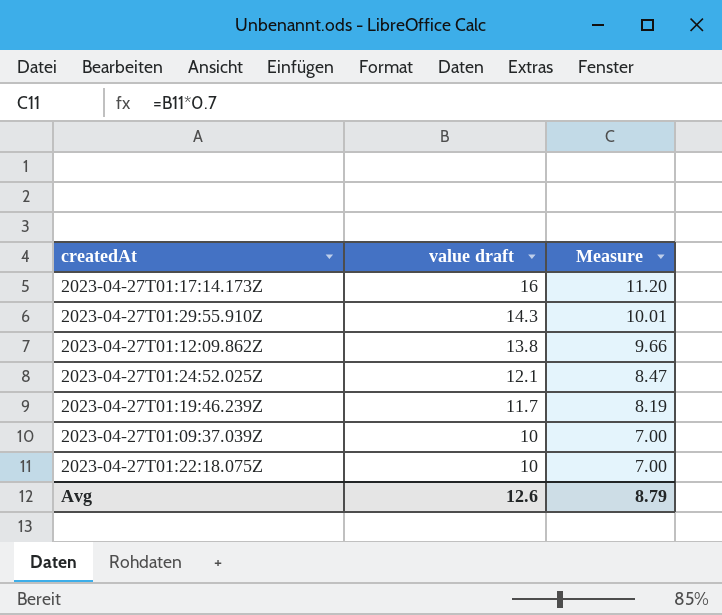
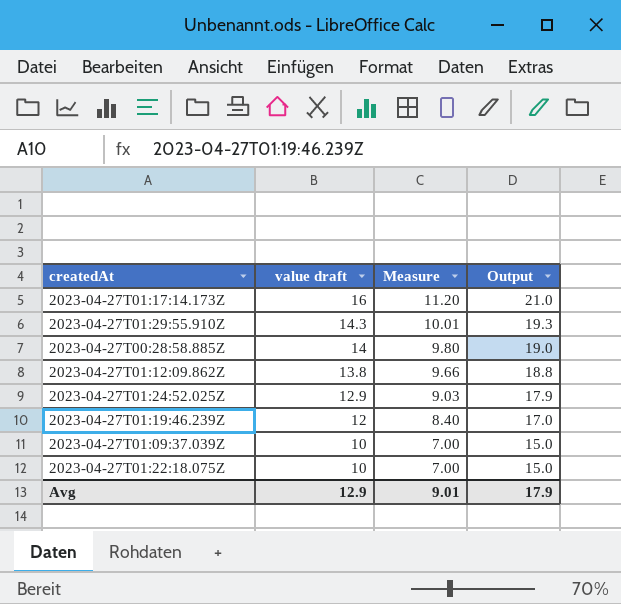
column Output | formula: none -> [value draft] + 5
row 2023-04-27T00:28:58.885Z: none -> 14 | 9.80 | 19.0
2023-04-27T01:24:52.025Z | value draft: 12.1 -> 12.9
2023-04-27T01:24:52.025Z | Measure: 8.47 -> 9.03
2023-04-27T01:19:46.239Z | value draft: 11.7 -> 12
2023-04-27T01:19:46.239Z | Measure: 8.19 -> 8.40
Avg | value draft: 12.6 -> 12.9
Avg | Measure: 8.79 -> 9.01

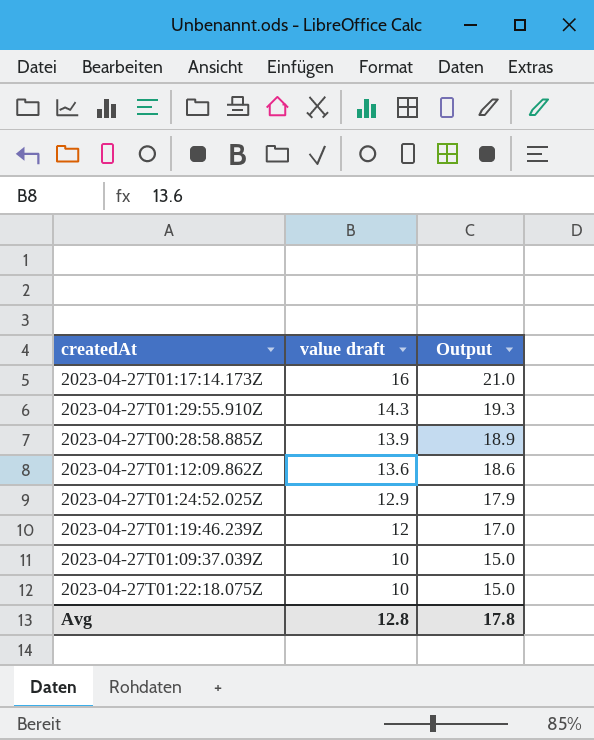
column Measure | formula: [value draft] * 0.7 -> none
2023-04-27T00:28:58.885Z | value draft: 14 -> 13.9
2023-04-27T00:28:58.885Z | Output: 19.0 -> 18.9
2023-04-27T01:12:09.862Z | value draft: 13.8 -> 13.6
2023-04-27T01:12:09.862Z | Output: 18.8 -> 18.6
Avg | value draft: 12.9 -> 12.8
Avg | Output: 17.9 -> 17.8

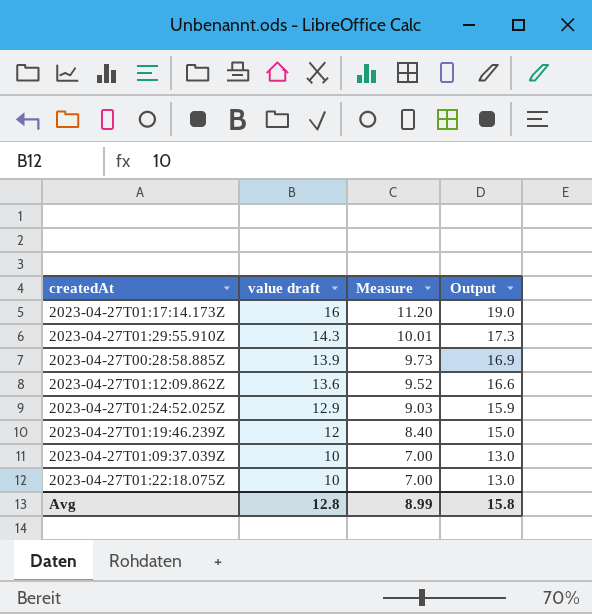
column Measure | formula: none -> [value draft] * 0.7
column Output | formula: [value draft] + 5 -> [value draft] + 3
Avg | Output: 17.8 -> 15.8

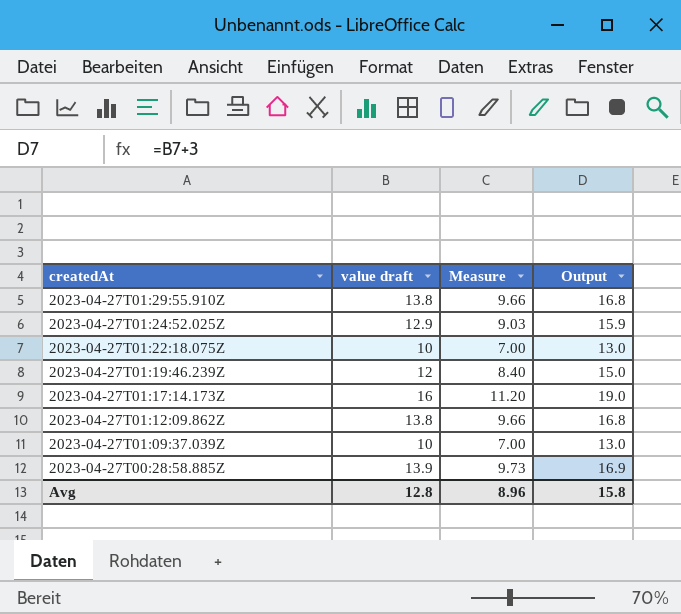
row order: value draft descending -> createdAt descending
2023-04-27T01:29:55.910Z | value draft: 14.3 -> 13.8
2023-04-27T01:29:55.910Z | Measure: 10.01 -> 9.66
2023-04-27T01:29:55.910Z | Output: 17.3 -> 16.8
2023-04-27T01:12:09.862Z | value draft: 13.6 -> 13.8
2023-04-27T01:12:09.862Z | Measure: 9.52 -> 9.66
2023-04-27T01:12:09.862Z | Output: 16.6 -> 16.8
Avg | Measure: 8.99 -> 8.96

